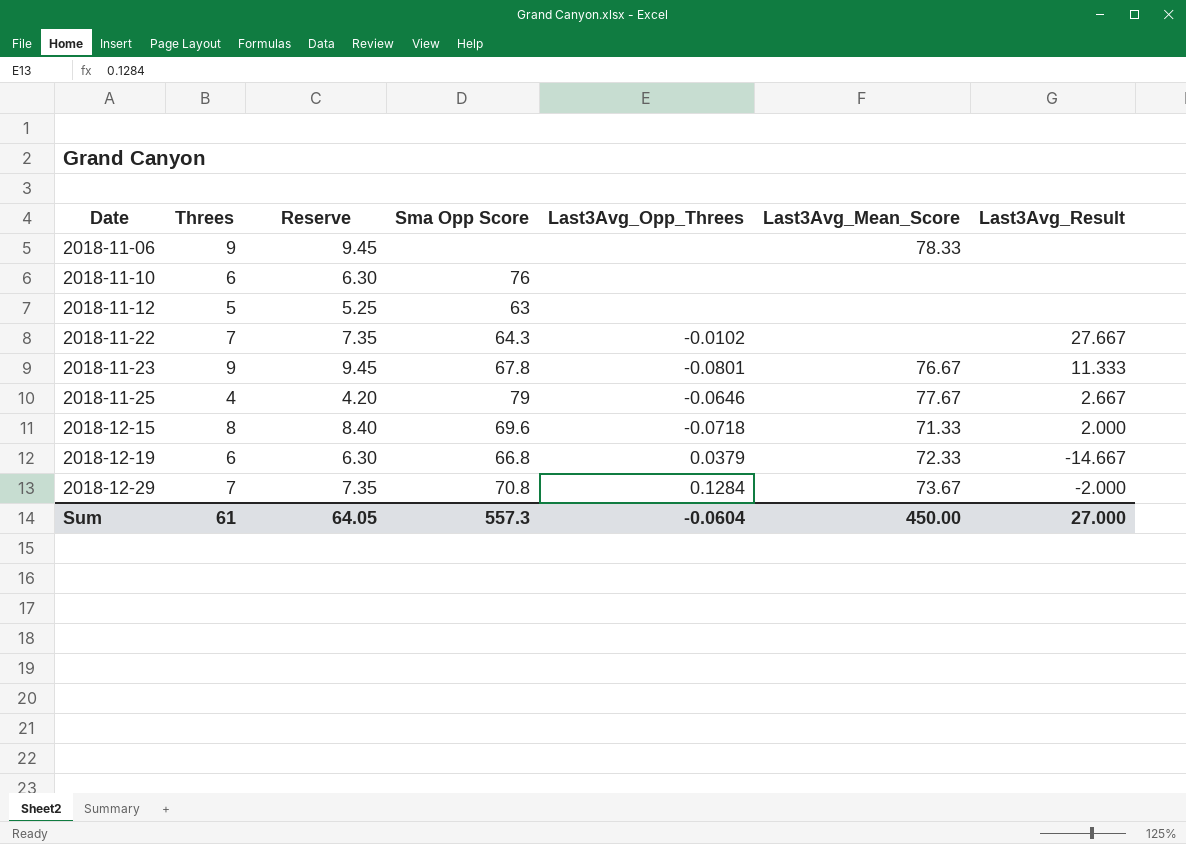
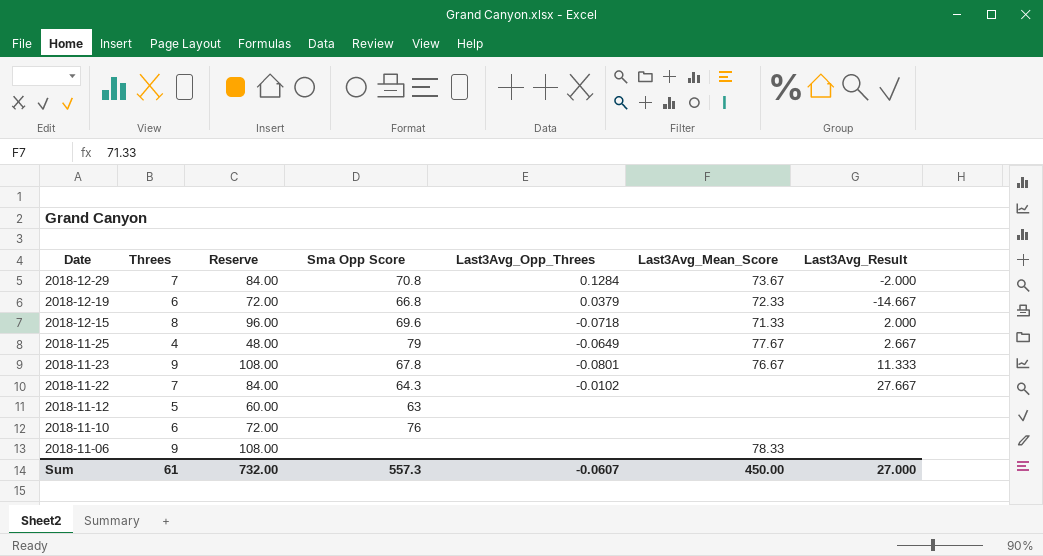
row order: Date ascending -> Date descending
column Reserve | formula: [Threes] * 1.05 -> [Threes] * 12
2018-11-25 | Last3Avg_Opp_Threes: -0.0646 -> -0.0649
Sum | Reserve: 64.05 -> 732.00
Sum | Last3Avg_Opp_Threes: -0.0604 -> -0.0607

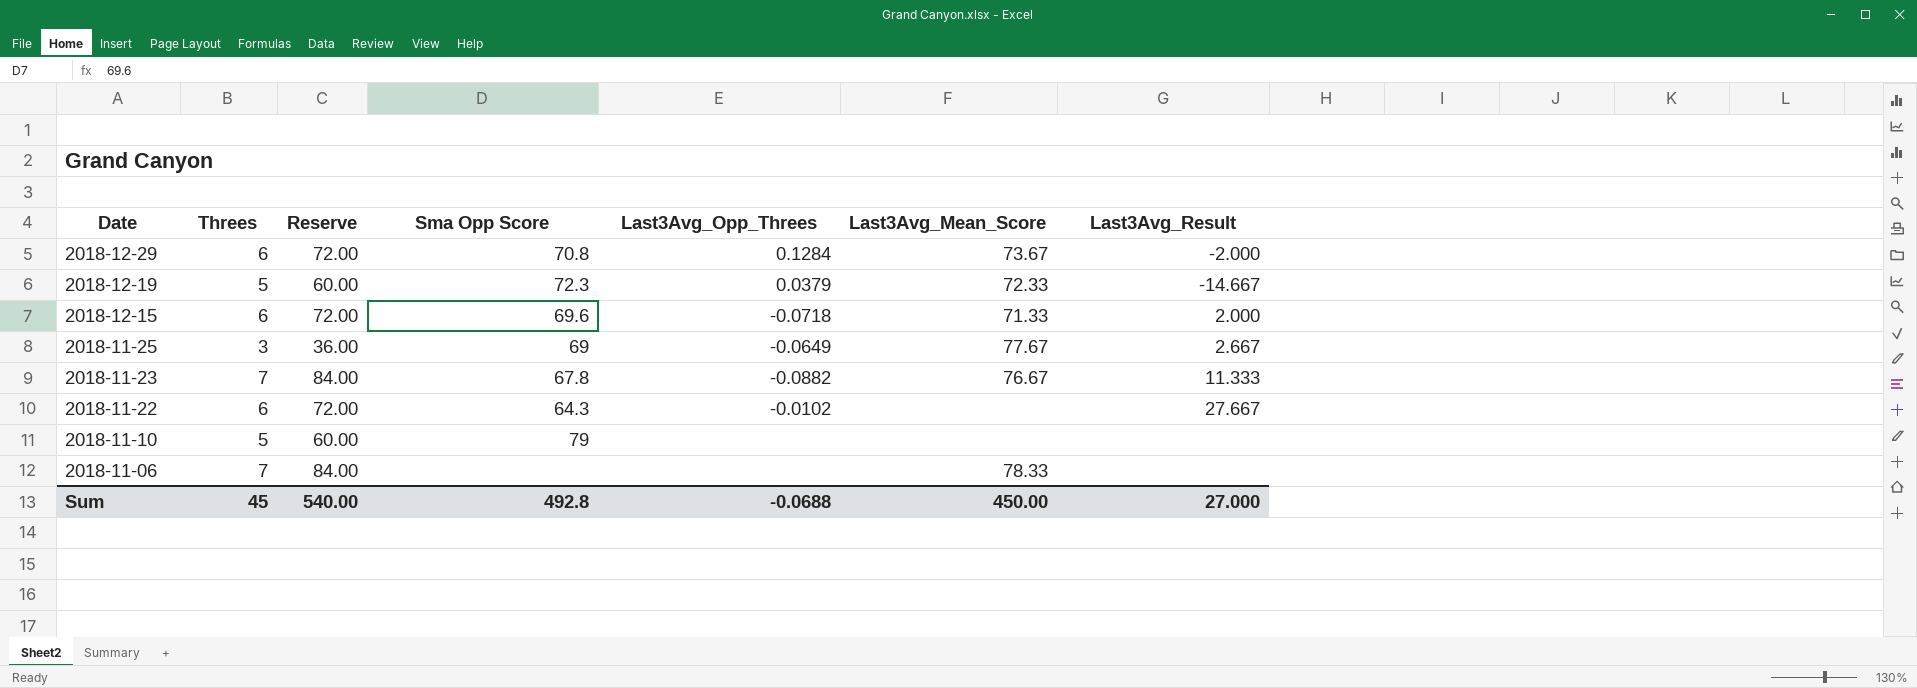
row 2018-11-12: 5 | 60.00 | 63 | none | none | none -> none
2018-12-29 | Threes: 7 -> 6
2018-12-29 | Reserve: 84.00 -> 72.00
2018-12-19 | Threes: 6 -> 5
2018-12-19 | Reserve: 72.00 -> 60.00
2018-12-19 | Sma Opp Score: 66.8 -> 72.3
2018-12-15 | Threes: 8 -> 6
2018-12-15 | Reserve: 96.00 -> 72.00
2018-11-25 | Threes: 4 -> 3
2018-11-25 | Reserve: 48.00 -> 36.00
2018-11-25 | Sma Opp Score: 79 -> 69
2018-11-23 | Threes: 9 -> 7
2018-11-23 | Reserve: 108.00 -> 84.00
2018-11-23 | Last3Avg_Opp_Threes: -0.0801 -> -0.0882
2018-11-22 | Threes: 7 -> 6
2018-11-22 | Reserve: 84.00 -> 72.00
2018-11-10 | Threes: 6 -> 5
2018-11-10 | Reserve: 72.00 -> 60.00
2018-11-10 | Sma Opp Score: 76 -> 79
2018-11-06 | Threes: 9 -> 7
2018-11-06 | Reserve: 108.00 -> 84.00
Sum | Threes: 61 -> 45
Sum | Reserve: 732.00 -> 540.00
Sum | Sma Opp Score: 557.3 -> 492.8
Sum | Last3Avg_Opp_Threes: -0.0607 -> -0.0688

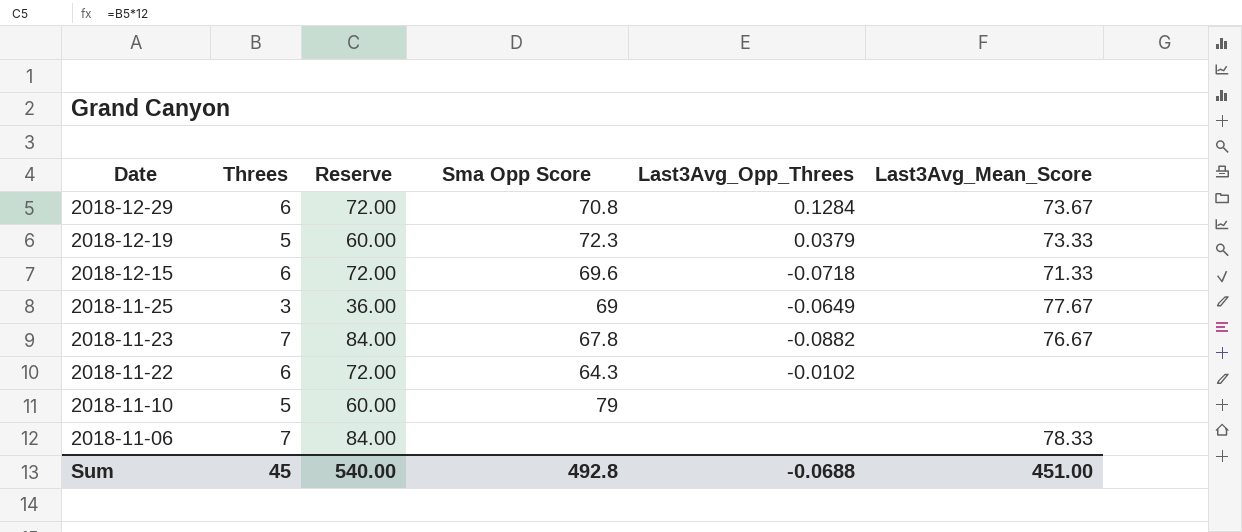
column Last3Avg_Result | position: 7 -> none
2018-12-19 | Last3Avg_Mean_Score: 72.33 -> 73.33
Sum | Last3Avg_Mean_Score: 450.00 -> 451.00

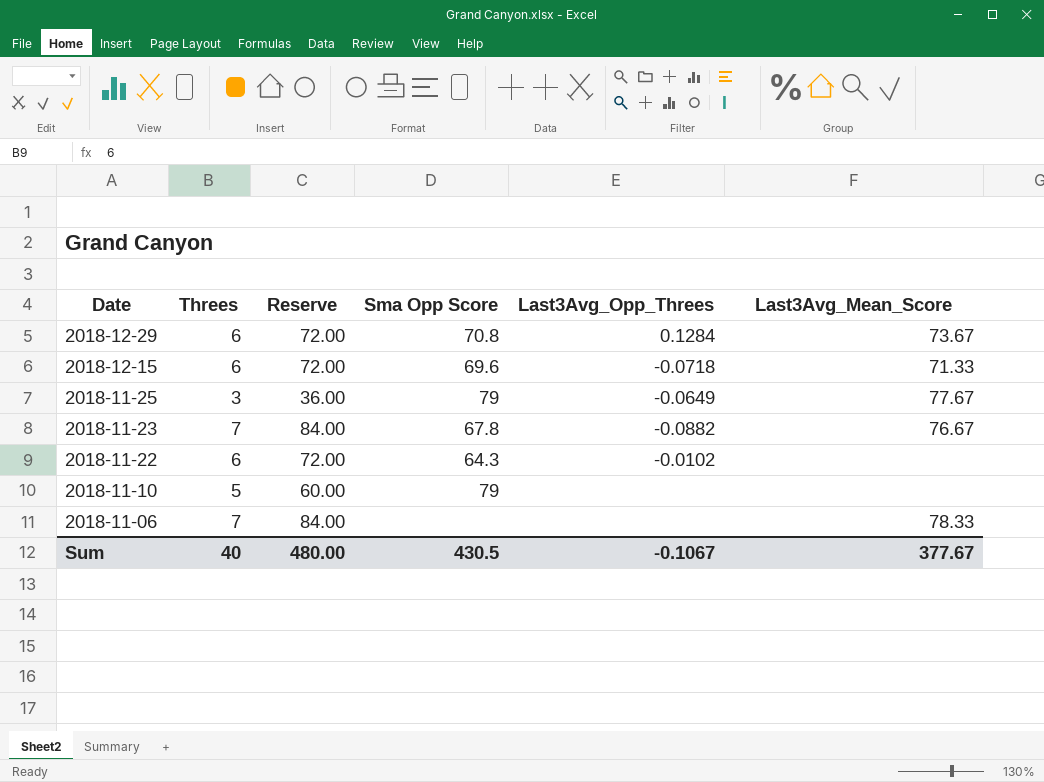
row 2018-12-19: 5 | 60.00 | 72.3 | 0.0379 | 73.33 -> none
2018-11-25 | Sma Opp Score: 69 -> 79
Sum | Threes: 45 -> 40
Sum | Reserve: 540.00 -> 480.00
Sum | Sma Opp Score: 492.8 -> 430.5
Sum | Last3Avg_Opp_Threes: -0.0688 -> -0.1067
Sum | Last3Avg_Mean_Score: 451.00 -> 377.67

